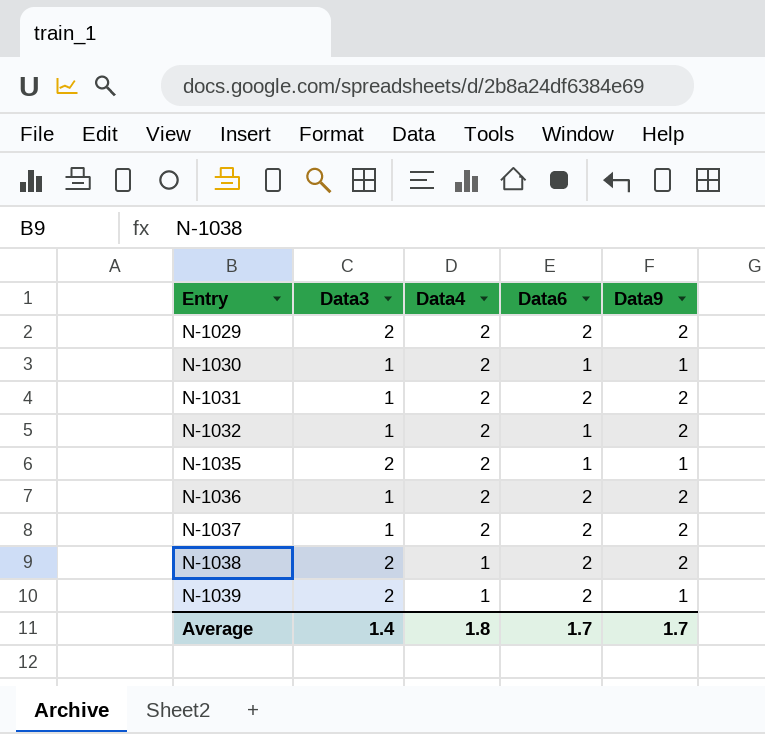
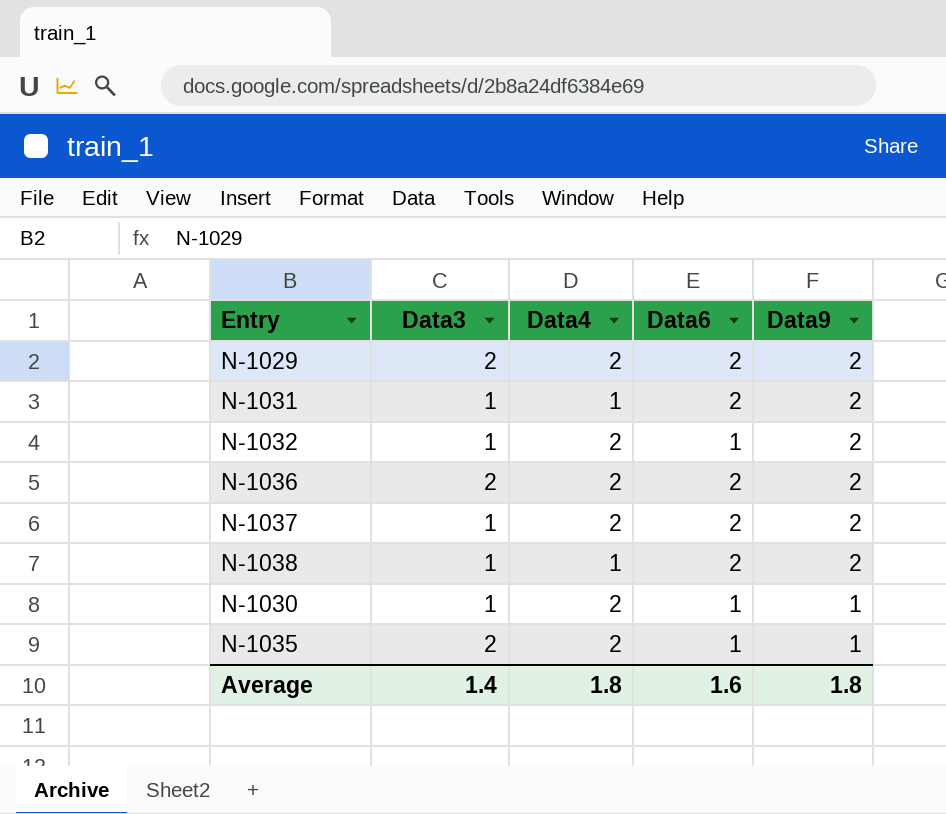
row order: Entry ascending -> Data9 descending
row N-1039: 2 | 1 | 2 | 1 -> none
N-1031 | Data4: 2 -> 1
N-1036 | Data3: 1 -> 2
N-1038 | Data3: 2 -> 1
Average | Data6: 1.7 -> 1.6
Average | Data9: 1.7 -> 1.8

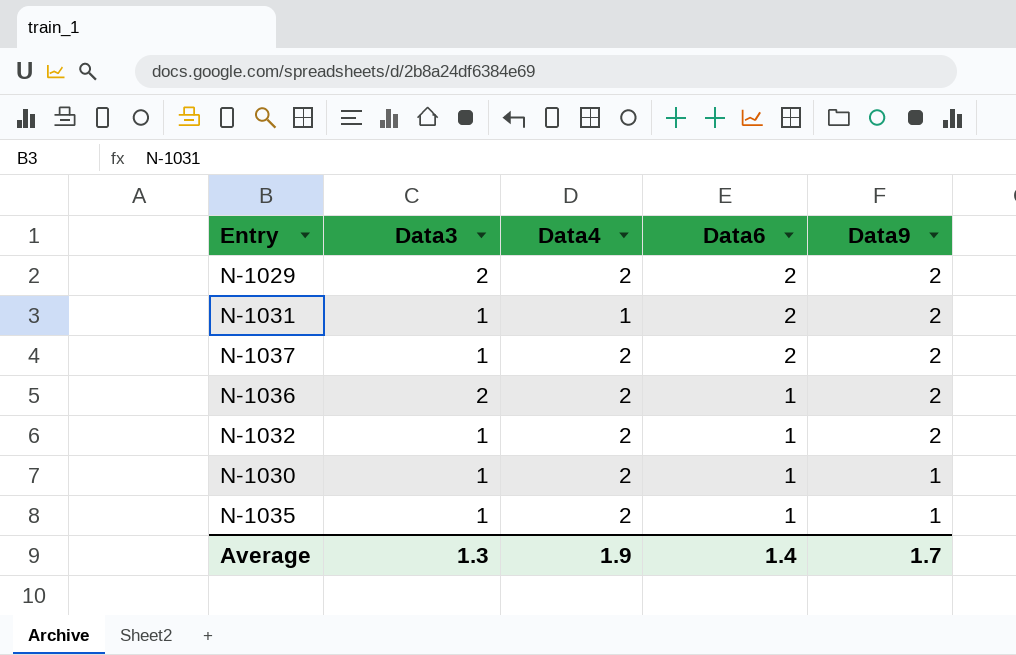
row order: Data9 descending -> Data6 descending
row N-1038: 1 | 1 | 2 | 2 -> none
N-1036 | Data6: 2 -> 1
N-1035 | Data3: 2 -> 1
Average | Data3: 1.4 -> 1.3
Average | Data4: 1.8 -> 1.9
Average | Data6: 1.6 -> 1.4
Average | Data9: 1.8 -> 1.7

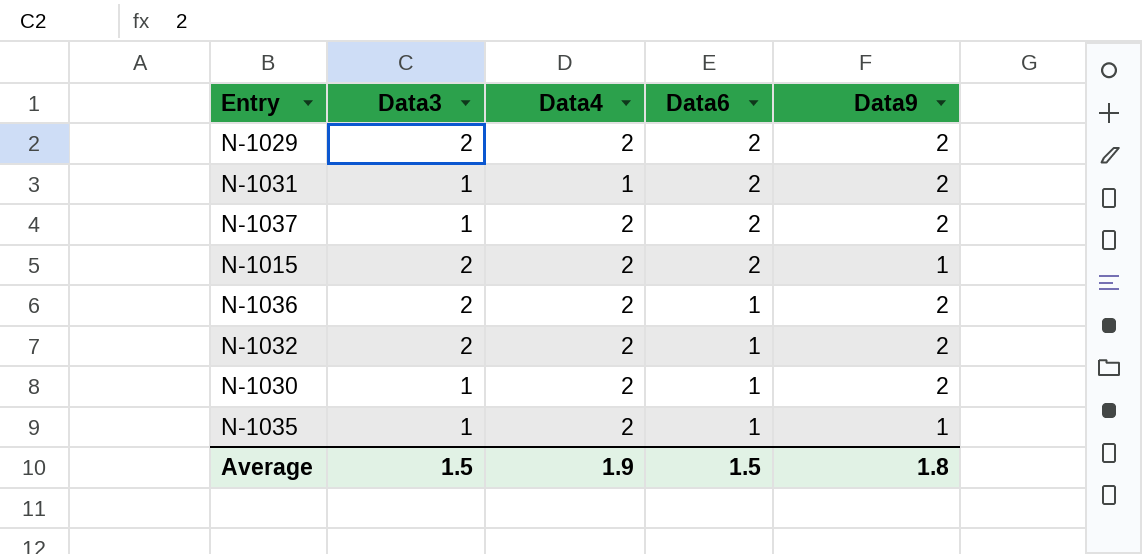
row N-1015: none -> 2 | 2 | 2 | 1
N-1032 | Data3: 1 -> 2
N-1030 | Data9: 1 -> 2
Average | Data3: 1.3 -> 1.5
Average | Data6: 1.4 -> 1.5
Average | Data9: 1.7 -> 1.8

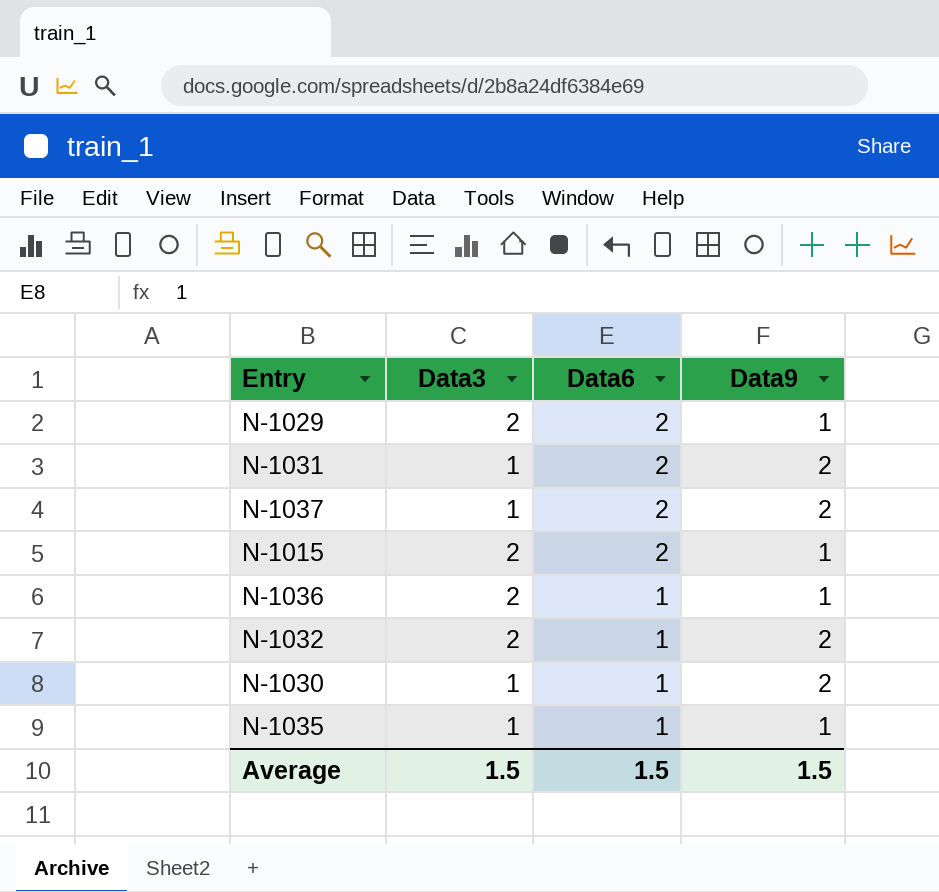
column Data4 | position: 3 -> none
N-1029 | Data9: 2 -> 1
N-1036 | Data9: 2 -> 1
Average | Data9: 1.8 -> 1.5

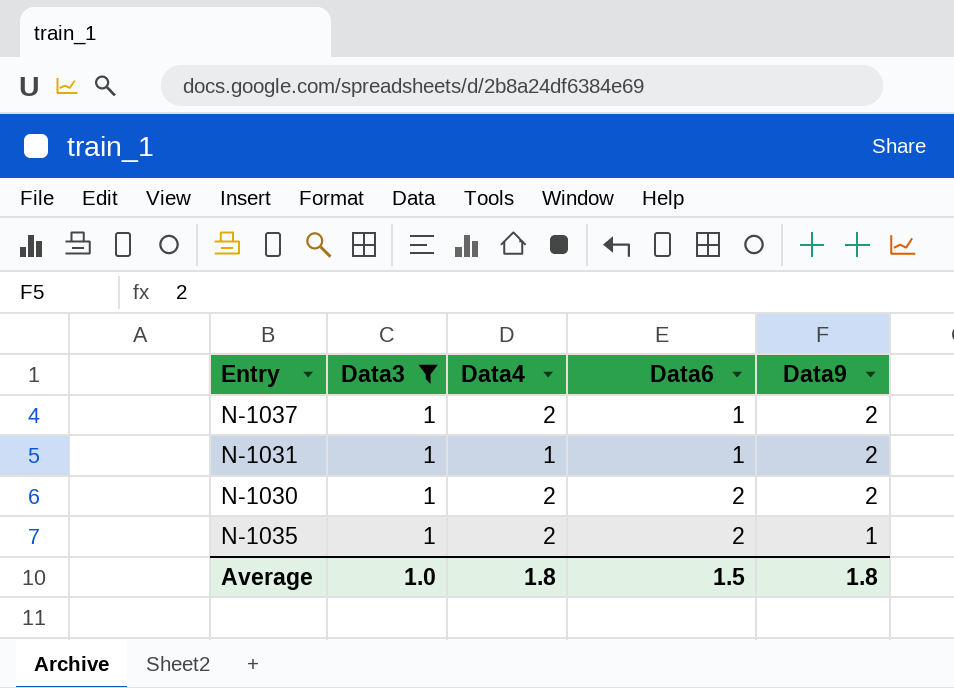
filter: none -> Data3 = 1
row order: Data6 descending -> Data6 ascending
column Data4 | position: none -> 3
N-1037 | Data6: 2 -> 1
N-1031 | Data6: 2 -> 1
N-1030 | Data6: 1 -> 2
N-1035 | Data6: 1 -> 2
Average | Data3: 1.5 -> 1.0
Average | Data9: 1.5 -> 1.8

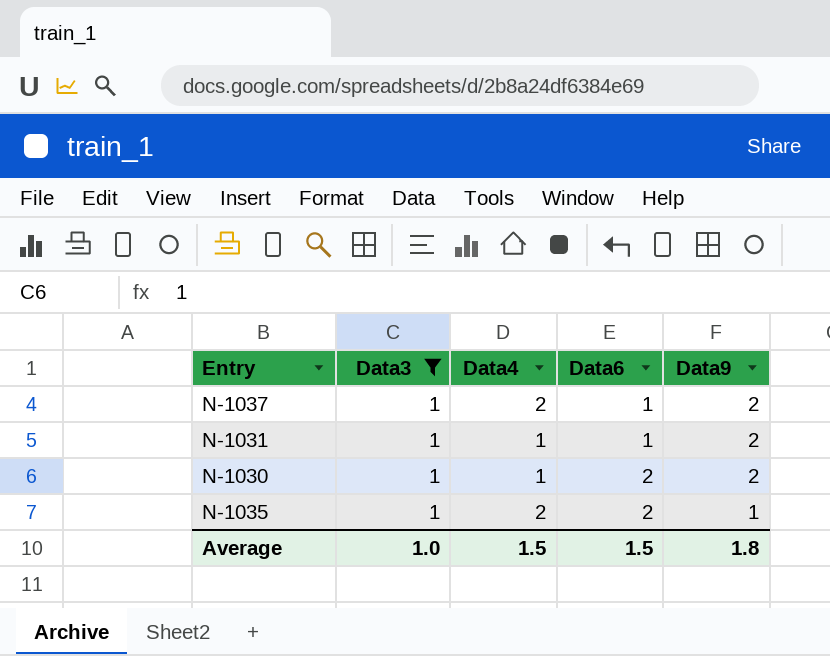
N-1030 | Data4: 2 -> 1
Average | Data4: 1.8 -> 1.5

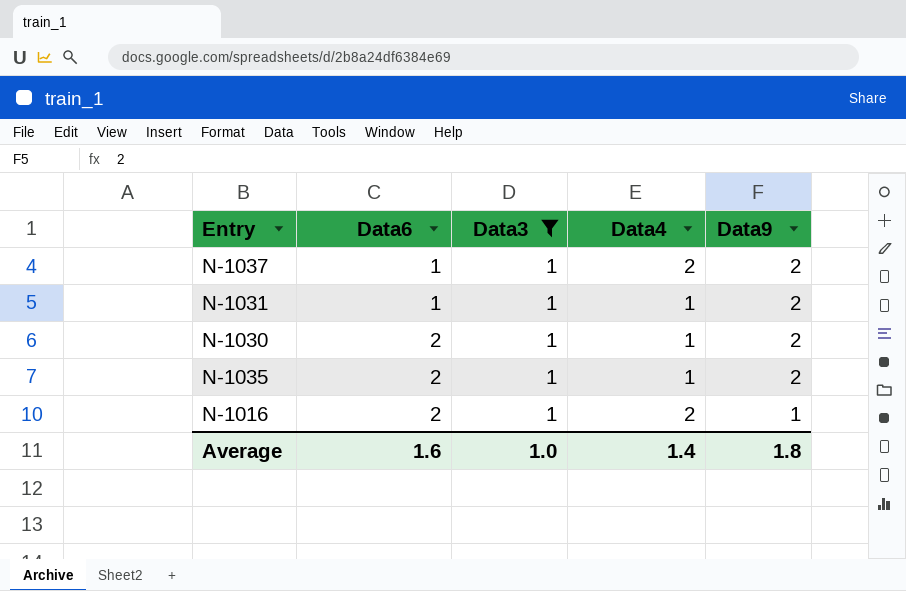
column Data6 | position: 4 -> 2
N-1035 | Data4: 2 -> 1
N-1035 | Data9: 1 -> 2
row N-1016: none -> 2 | 1 | 2 | 1
Average | Data6: 1.5 -> 1.6
Average | Data4: 1.5 -> 1.4

